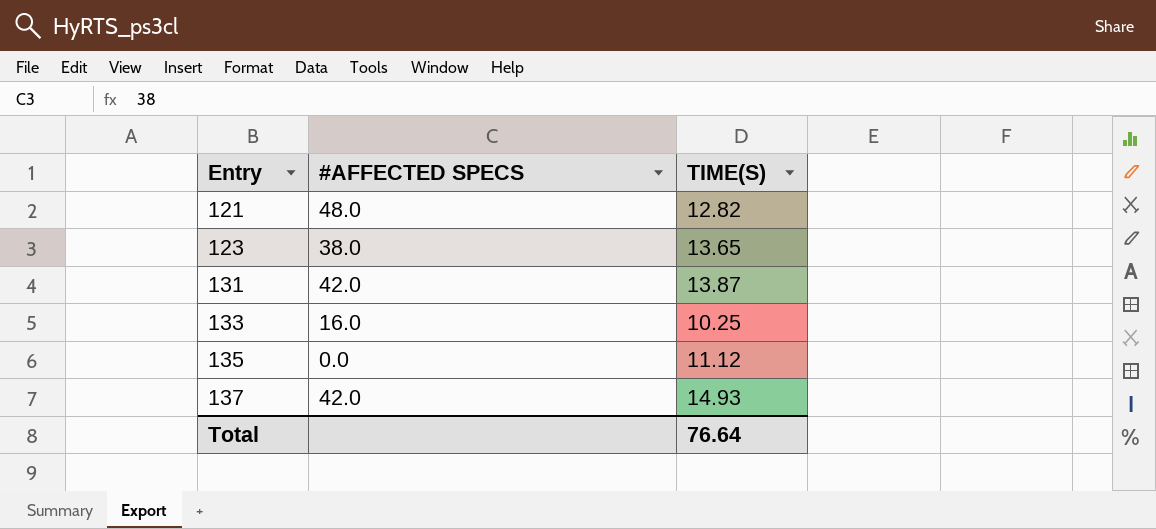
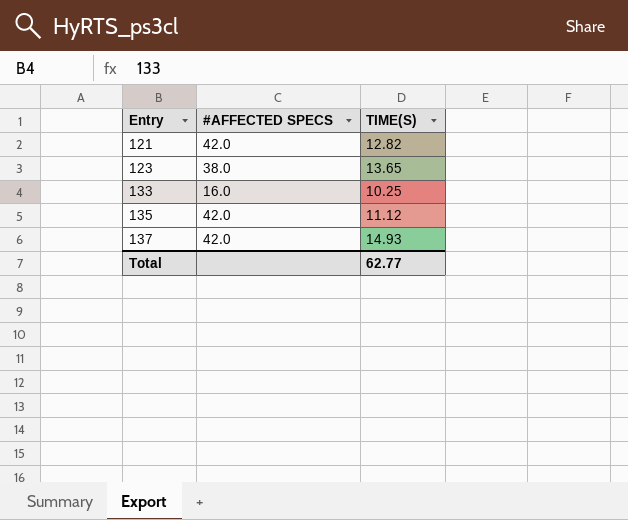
row 131: 42.0 | 13.87 -> none
121 | #AFFECTED SPECS: 48.0 -> 42.0
135 | #AFFECTED SPECS: 0.0 -> 42.0
Total | TIME(S): 76.64 -> 62.77

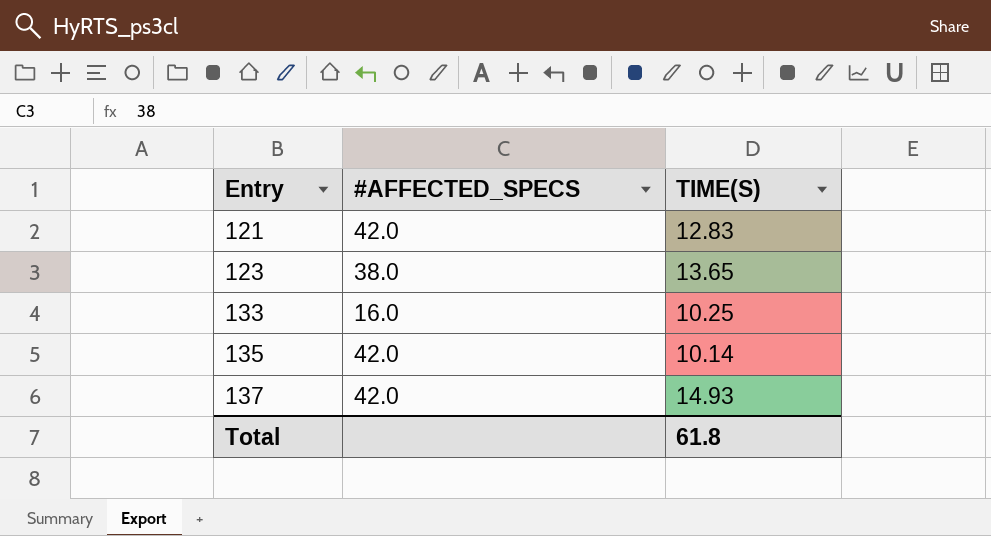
column name: #AFFECTED SPECS -> #AFFECTED_SPECS
121 | TIME(S): 12.82 -> 12.83
135 | TIME(S): 11.12 -> 10.14
Total | TIME(S): 62.77 -> 61.8

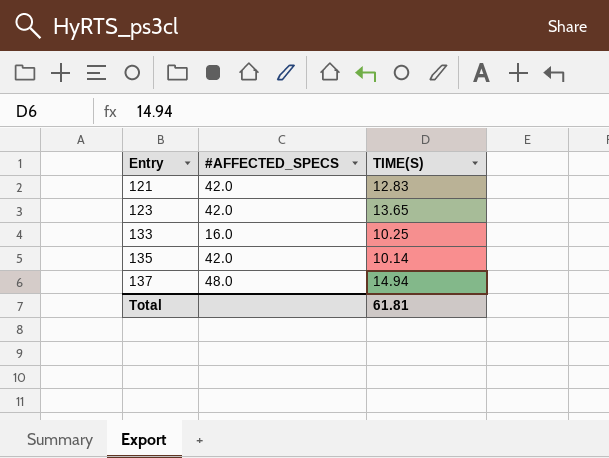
123 | #AFFECTED_SPECS: 38.0 -> 42.0
137 | #AFFECTED_SPECS: 42.0 -> 48.0
137 | TIME(S): 14.93 -> 14.94
Total | TIME(S): 61.8 -> 61.81

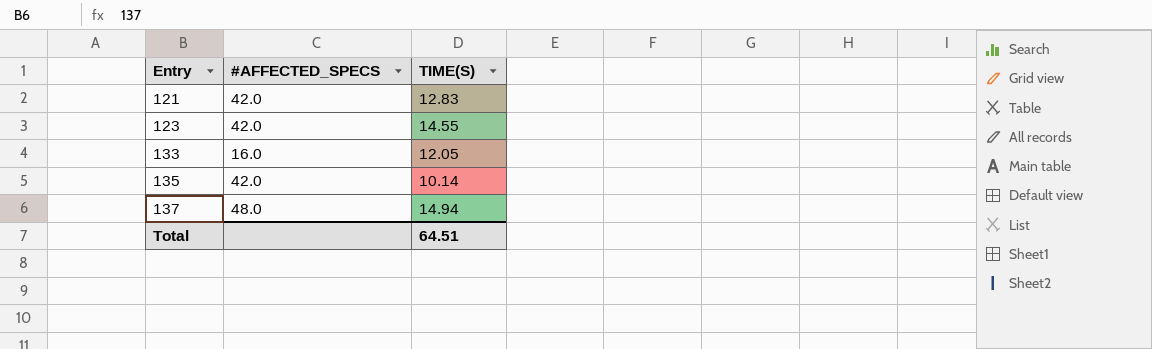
123 | TIME(S): 13.65 -> 14.55
133 | TIME(S): 10.25 -> 12.05
Total | TIME(S): 61.81 -> 64.51

